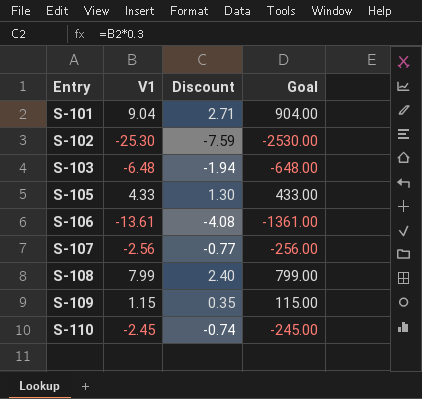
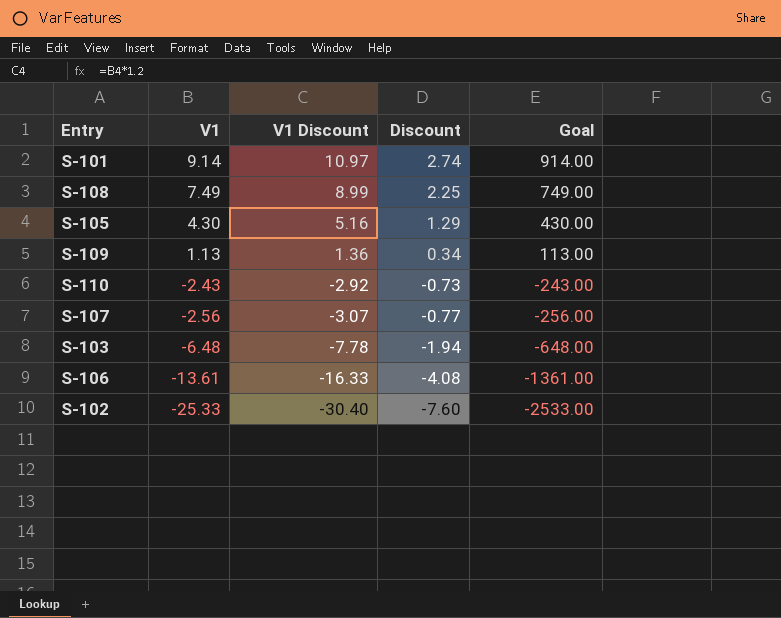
row order: Entry ascending -> V1 descending
column V1 Discount | formula: none -> [V1] * 1.2
S-101 | V1: 9.04 -> 9.14
S-101 | Discount: 2.71 -> 2.74
S-101 | Goal: 904.00 -> 914.00
S-108 | V1: 7.99 -> 7.49
S-108 | Discount: 2.40 -> 2.25
S-108 | Goal: 799.00 -> 749.00
S-105 | V1: 4.33 -> 4.30
S-105 | Discount: 1.30 -> 1.29
S-105 | Goal: 433.00 -> 430.00
S-109 | V1: 1.15 -> 1.13
S-109 | Discount: 0.35 -> 0.34
S-109 | Goal: 115.00 -> 113.00
S-110 | V1: -2.45 -> -2.43
S-110 | Discount: -0.74 -> -0.73
S-110 | Goal: -245.00 -> -243.00
S-102 | V1: -25.30 -> -25.33
S-102 | Discount: -7.59 -> -7.60
S-102 | Goal: -2530.00 -> -2533.00

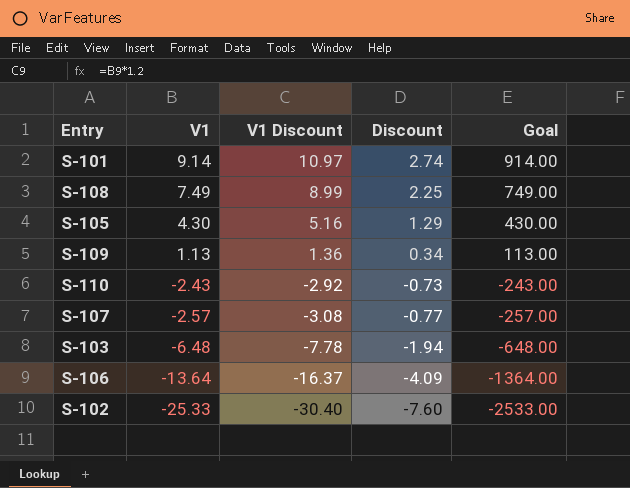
S-107 | V1: -2.56 -> -2.57
S-107 | V1 Discount: -3.07 -> -3.08
S-107 | Goal: -256.00 -> -257.00
S-106 | V1: -13.61 -> -13.64
S-106 | V1 Discount: -16.33 -> -16.37
S-106 | Discount: -4.08 -> -4.09
S-106 | Goal: -1361.00 -> -1364.00

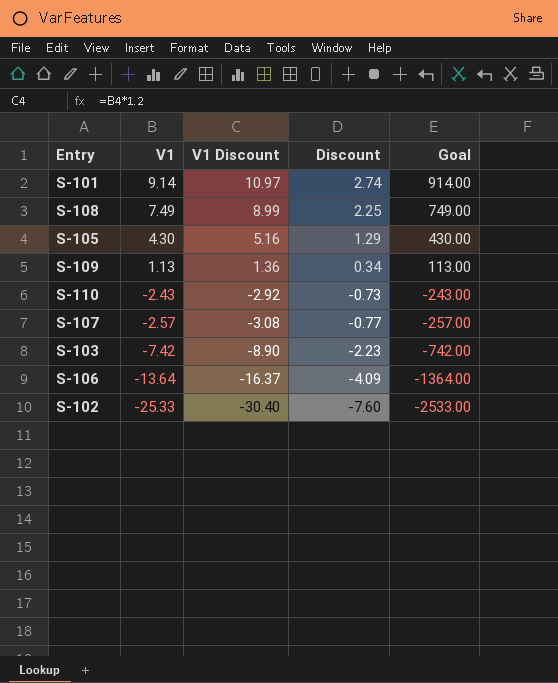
S-103 | V1: -6.48 -> -7.42
S-103 | V1 Discount: -7.78 -> -8.90
S-103 | Discount: -1.94 -> -2.23
S-103 | Goal: -648.00 -> -742.00

